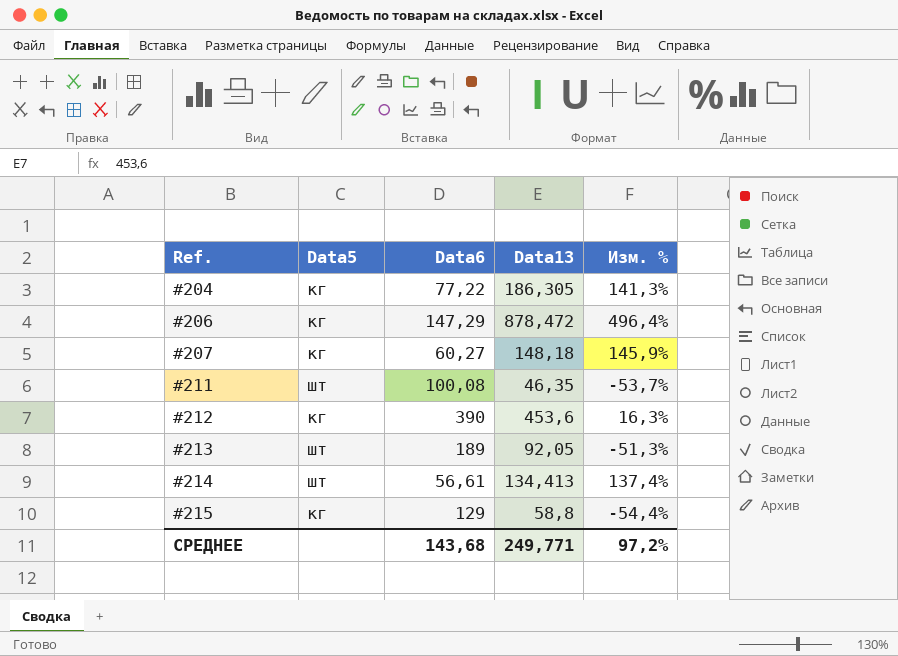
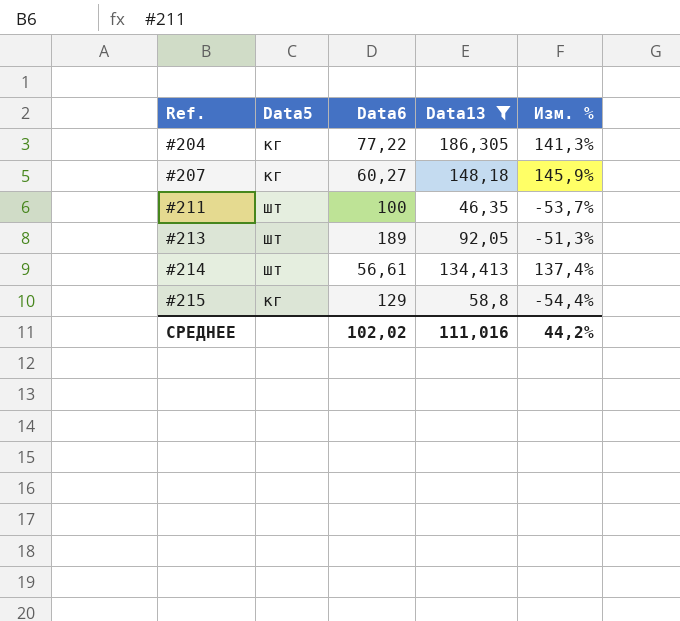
filter: none -> Data13 <= 186,305
#211 | Data6: 100,08 -> 100
СРЕДНЕЕ | Data6: 143,68 -> 102,02
СРЕДНЕЕ | Data13: 249,771 -> 111,016
СРЕДНЕЕ | Изм. %: 97,2% -> 44,2%

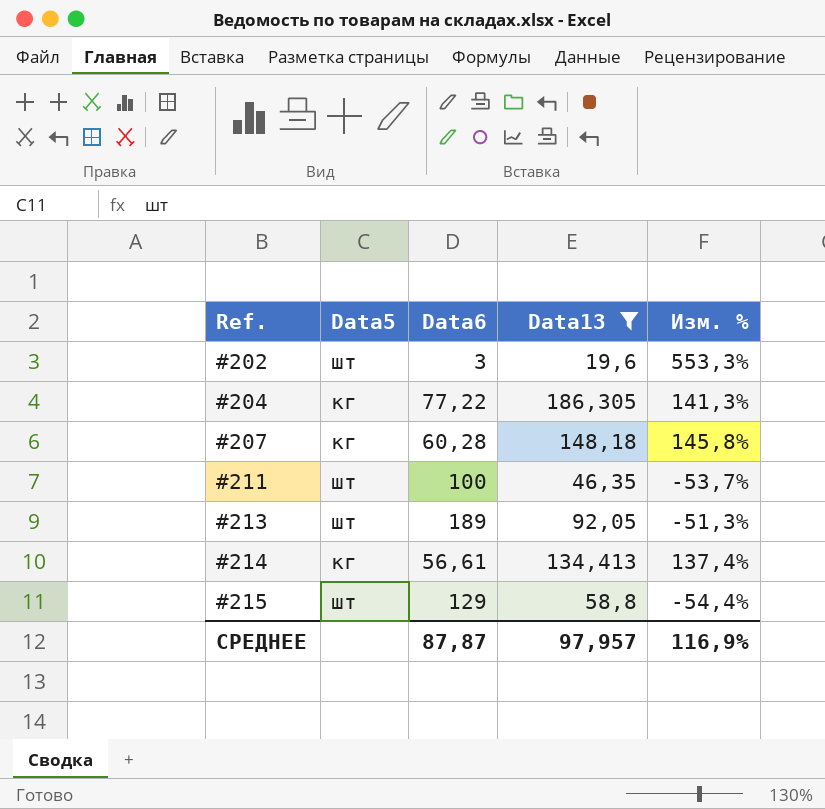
row #202: none -> шт | 3 | 19,6 | 553,3%
#207 | Data6: 60,27 -> 60,28
#207 | Изм. %: 145,9% -> 145,8%
#214 | Data5: шт -> кг
#215 | Data5: кг -> шт
СРЕДНЕЕ | Data6: 102,02 -> 87,87
СРЕДНЕЕ | Data13: 111,016 -> 97,957
СРЕДНЕЕ | Изм. %: 44,2% -> 116,9%

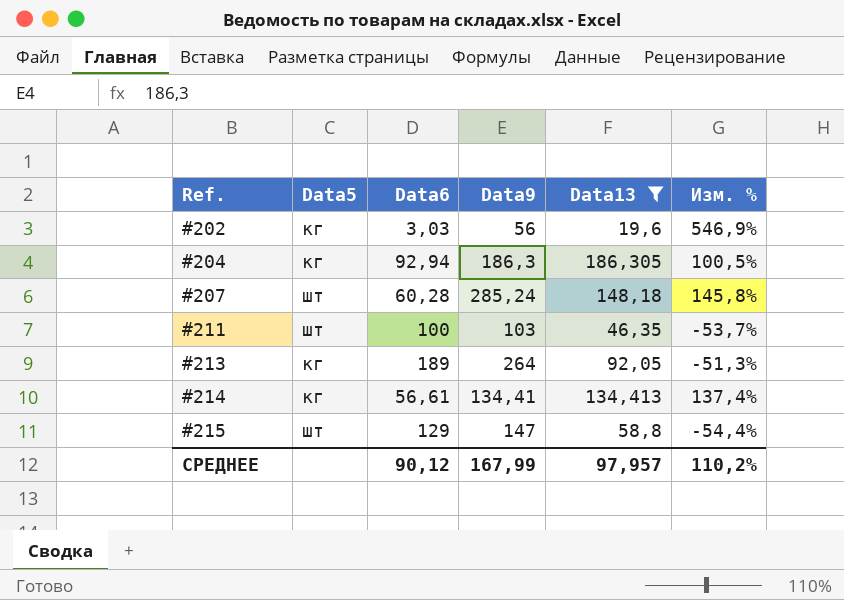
column Data9 | position: none -> 4
#202 | Data5: шт -> кг
#202 | Data6: 3 -> 3,03
#202 | Изм. %: 553,3% -> 546,9%
#204 | Data6: 77,22 -> 92,94
#204 | Изм. %: 141,3% -> 100,5%
#207 | Data5: кг -> шт
#213 | Data5: шт -> кг
СРЕДНЕЕ | Data6: 87,87 -> 90,12
СРЕДНЕЕ | Изм. %: 116,9% -> 110,2%

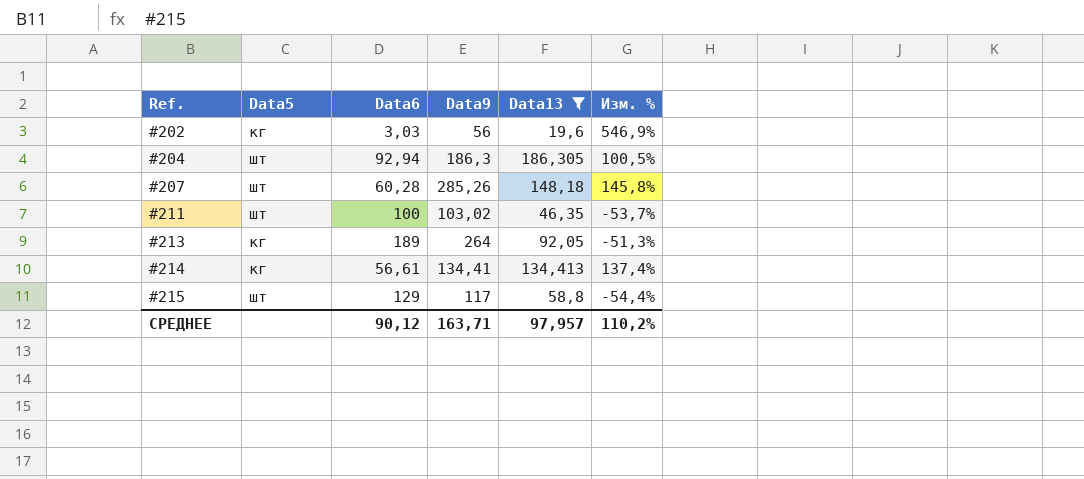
#204 | Data5: кг -> шт
#207 | Data9: 285,24 -> 285,26
#211 | Data9: 103 -> 103,02
#215 | Data9: 147 -> 117
СРЕДНЕЕ | Data9: 167,99 -> 163,71

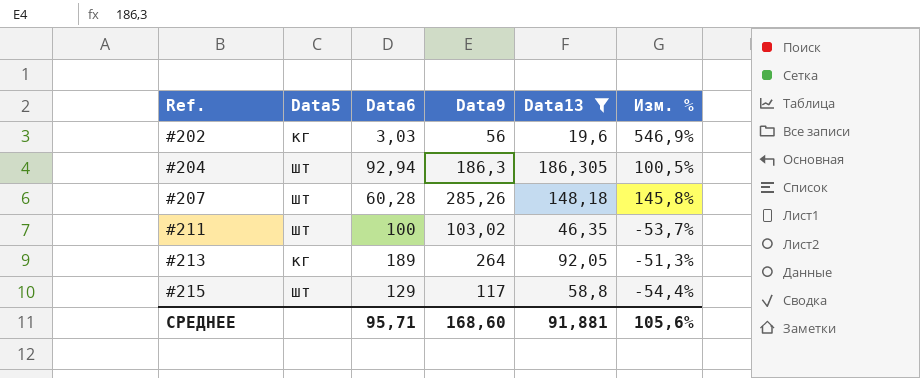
row #214: кг | 56,61 | 134,41 | 134,413 | 137,4% -> none
СРЕДНЕЕ | Data6: 90,12 -> 95,71
СРЕДНЕЕ | Data9: 163,71 -> 168,60
СРЕДНЕЕ | Data13: 97,957 -> 91,881
СРЕДНЕЕ | Изм. %: 110,2% -> 105,6%

